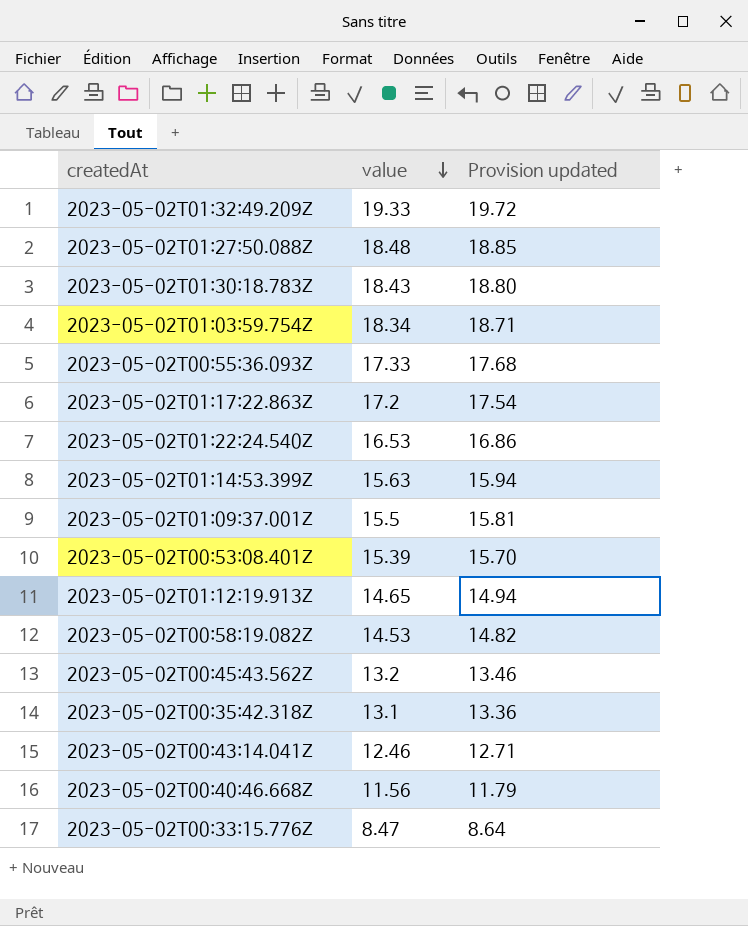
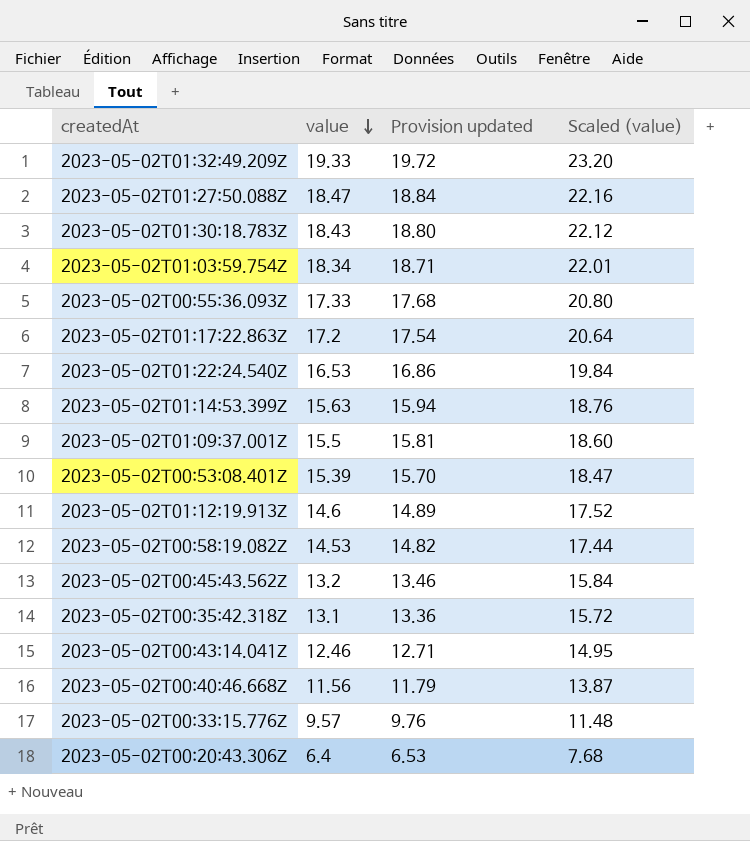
column Scaled (value) | formula: none -> [value] * 1.2
2023-05-02T01:27:50.088Z | value: 18.48 -> 18.47
2023-05-02T01:27:50.088Z | Provision updated: 18.85 -> 18.84
2023-05-02T01:12:19.913Z | value: 14.65 -> 14.6
2023-05-02T01:12:19.913Z | Provision updated: 14.94 -> 14.89
2023-05-02T00:33:15.776Z | value: 8.47 -> 9.57
2023-05-02T00:33:15.776Z | Provision updated: 8.64 -> 9.76
row 2023-05-02T00:20:43.306Z: none -> 6.4 | 6.53 | 7.68

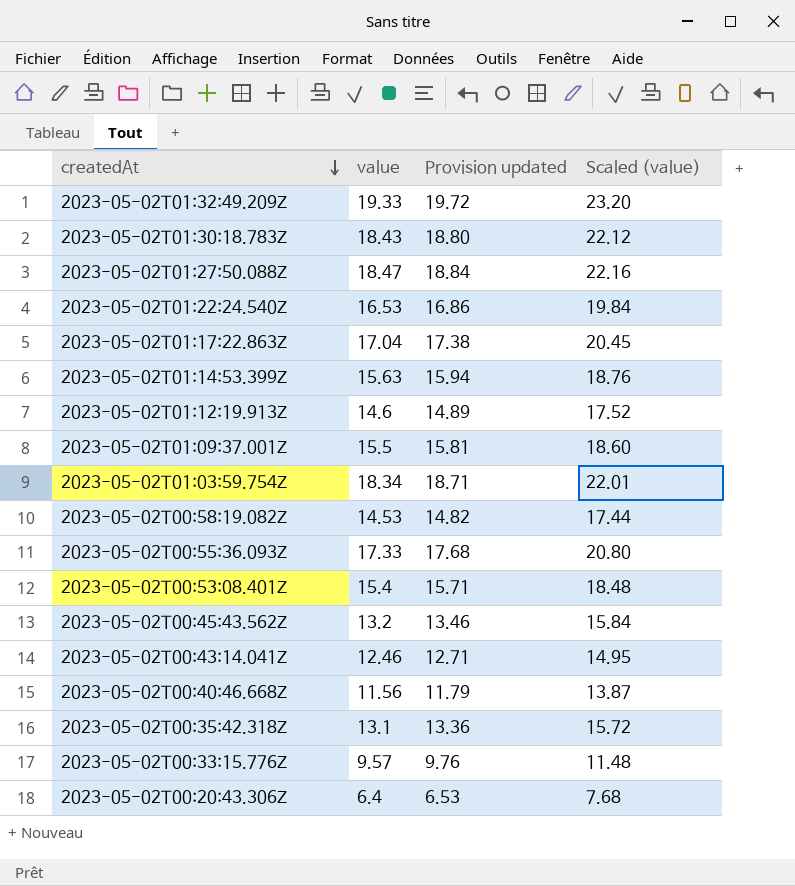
row order: value descending -> createdAt descending
2023-05-02T01:17:22.863Z | value: 17.2 -> 17.04
2023-05-02T01:17:22.863Z | Provision updated: 17.54 -> 17.38
2023-05-02T01:17:22.863Z | Scaled (value): 20.64 -> 20.45
2023-05-02T00:53:08.401Z | value: 15.39 -> 15.4
2023-05-02T00:53:08.401Z | Provision updated: 15.70 -> 15.71
2023-05-02T00:53:08.401Z | Scaled (value): 18.47 -> 18.48

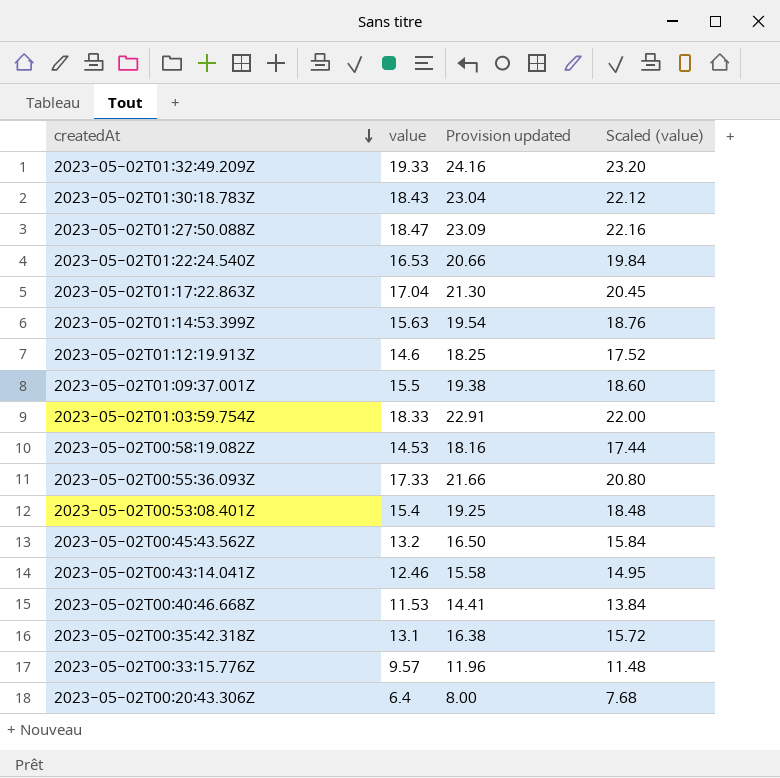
column Provision updated | formula: [value] * 1.02 -> [value] * 1.25
2023-05-02T01:03:59.754Z | value: 18.34 -> 18.33
2023-05-02T01:03:59.754Z | Scaled (value): 22.01 -> 22.00
2023-05-02T00:40:46.668Z | value: 11.56 -> 11.53
2023-05-02T00:40:46.668Z | Scaled (value): 13.87 -> 13.84

